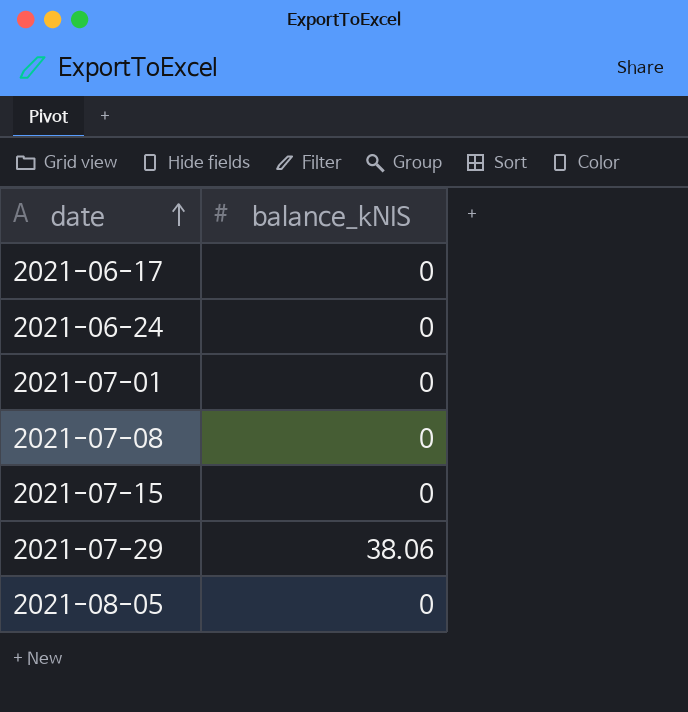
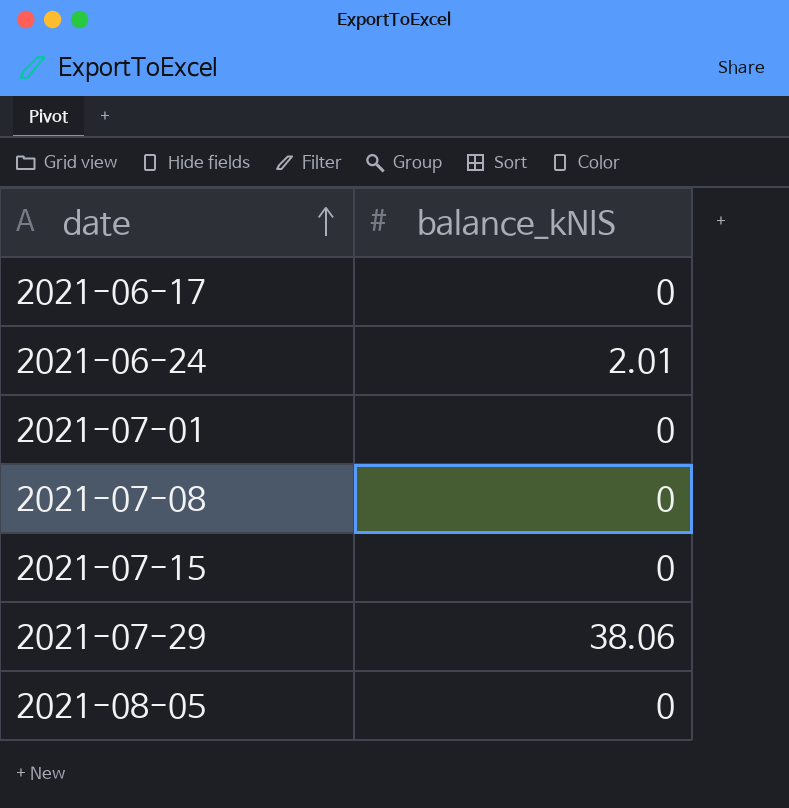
2021-06-24 | balance_kNIS: 0 -> 2.01

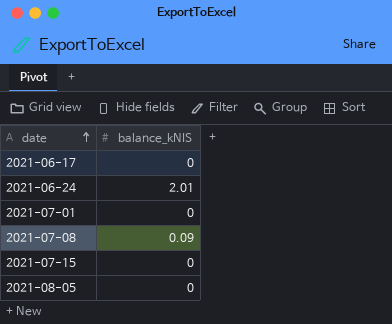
row 2021-07-29: 38.06 -> none
2021-07-08 | balance_kNIS: 0 -> 0.09

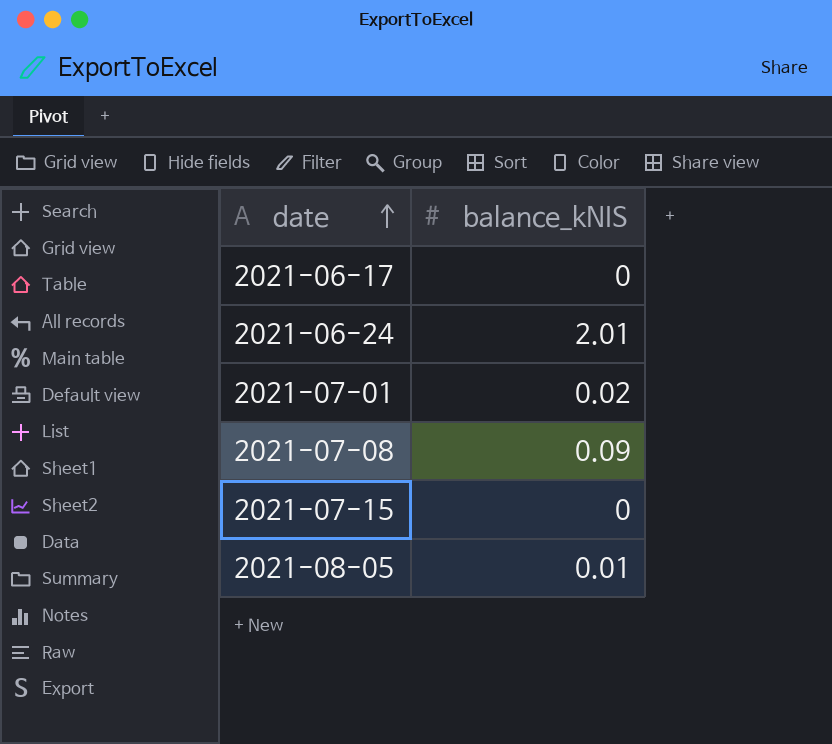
2021-07-01 | balance_kNIS: 0 -> 0.02
2021-08-05 | balance_kNIS: 0 -> 0.01

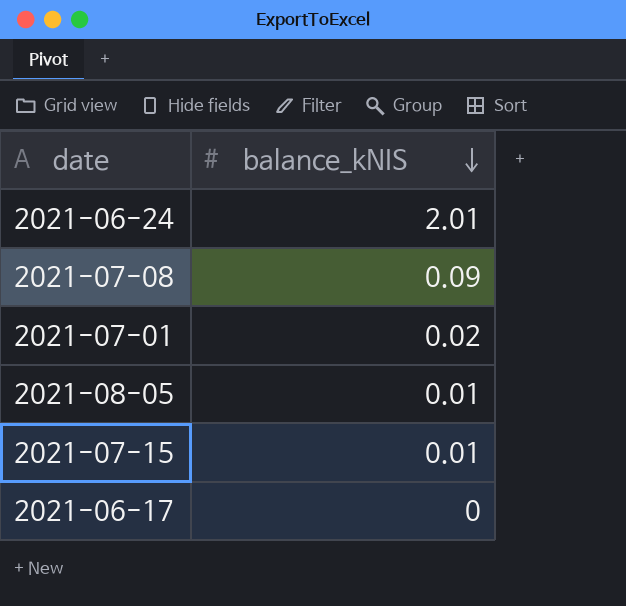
row order: date ascending -> balance_kNIS descending
2021-07-15 | balance_kNIS: 0 -> 0.01

